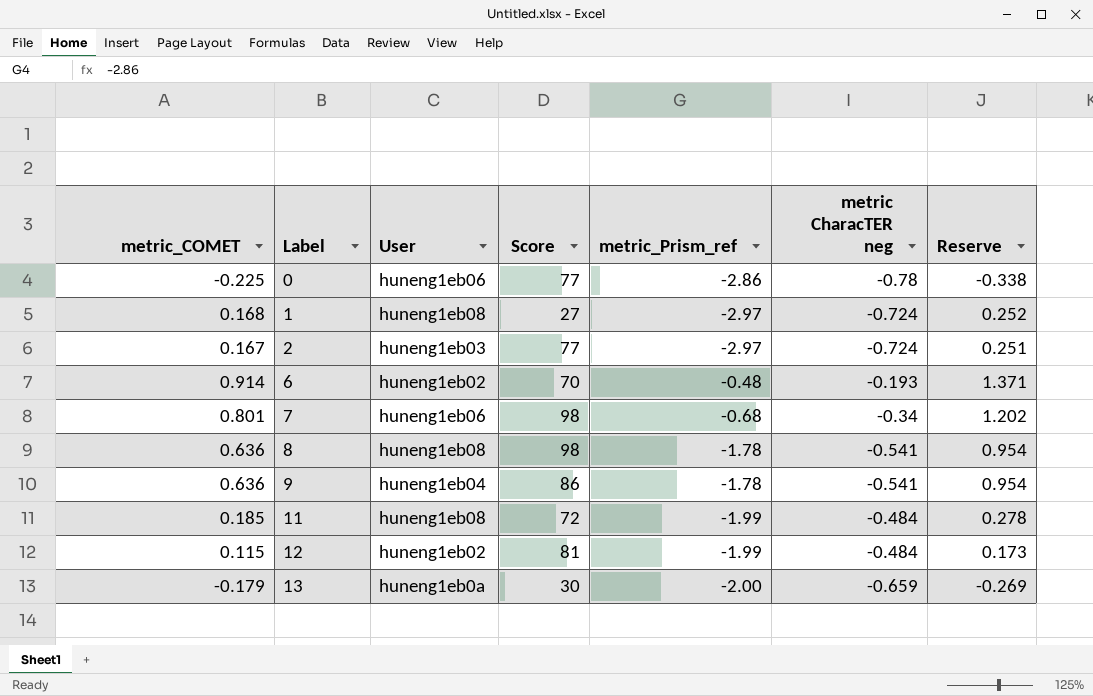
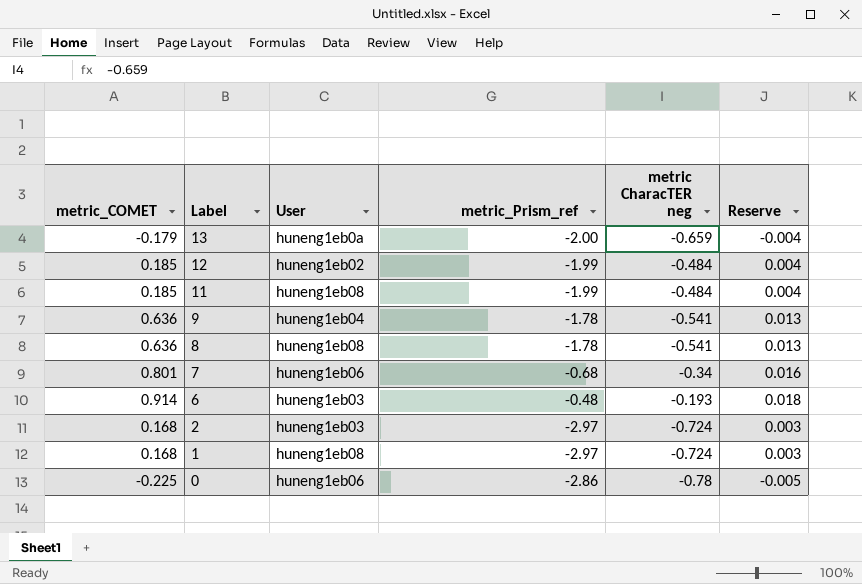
row order: Label ascending -> Label descending
column Score | position: 4 -> none
column Reserve | formula: [metric_COMET] * 1.5 -> [metric_COMET] * 0.02
12 | metric_COMET: 0.115 -> 0.185
6 | User: huneng1eb02 -> huneng1eb03
2 | metric_COMET: 0.167 -> 0.168

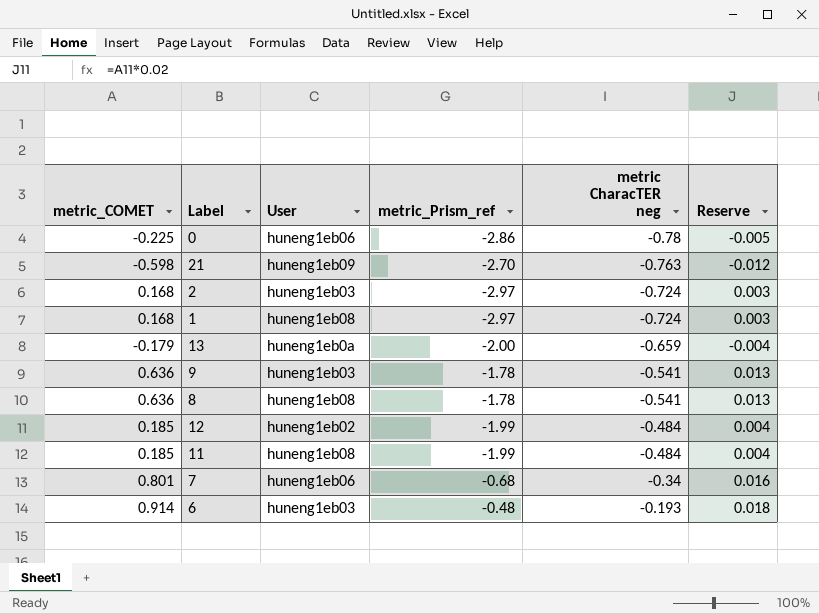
row order: Label descending -> metric CharacTER neg ascending
row 21: none -> -0.598 | huneng1eb09 | -2.70 | -0.763 | -0.012
9 | User: huneng1eb04 -> huneng1eb03

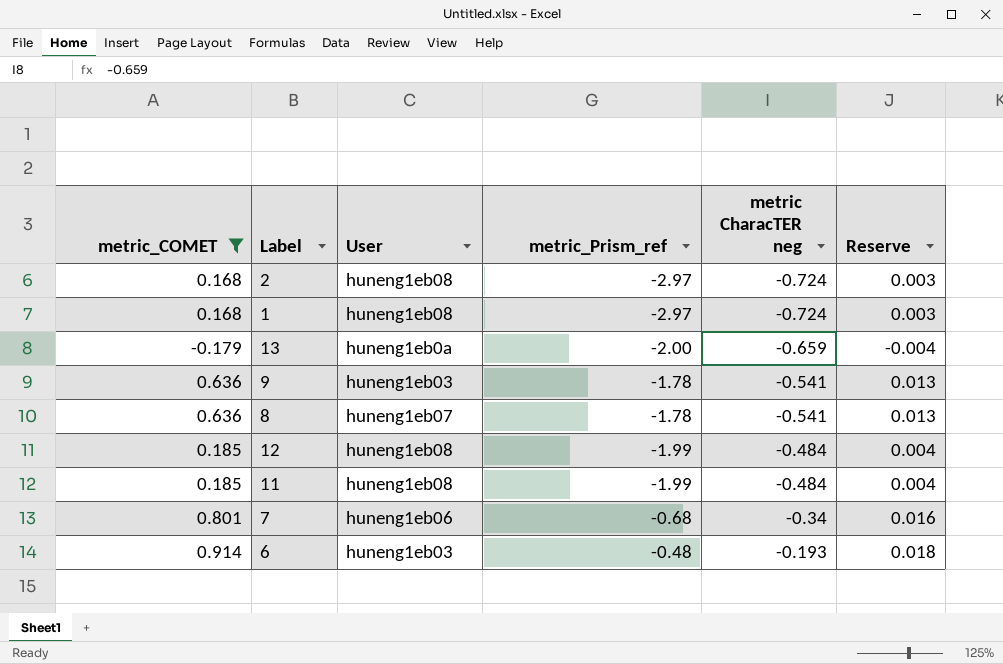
filter: none -> metric_COMET >= -0.179
2 | User: huneng1eb03 -> huneng1eb08
8 | User: huneng1eb08 -> huneng1eb07
12 | User: huneng1eb02 -> huneng1eb08

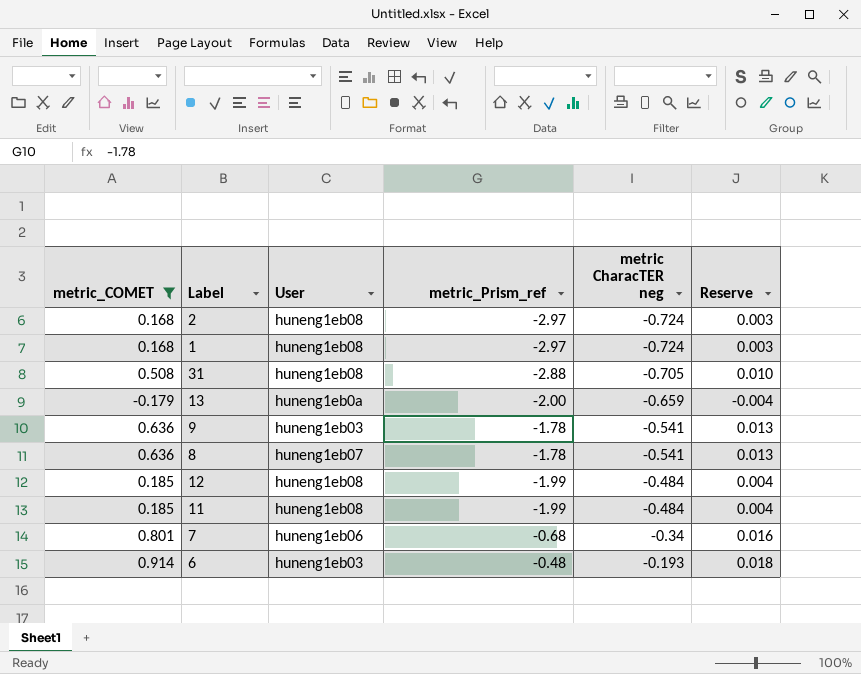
row 31: none -> 0.508 | huneng1eb08 | -2.88 | -0.705 | 0.010

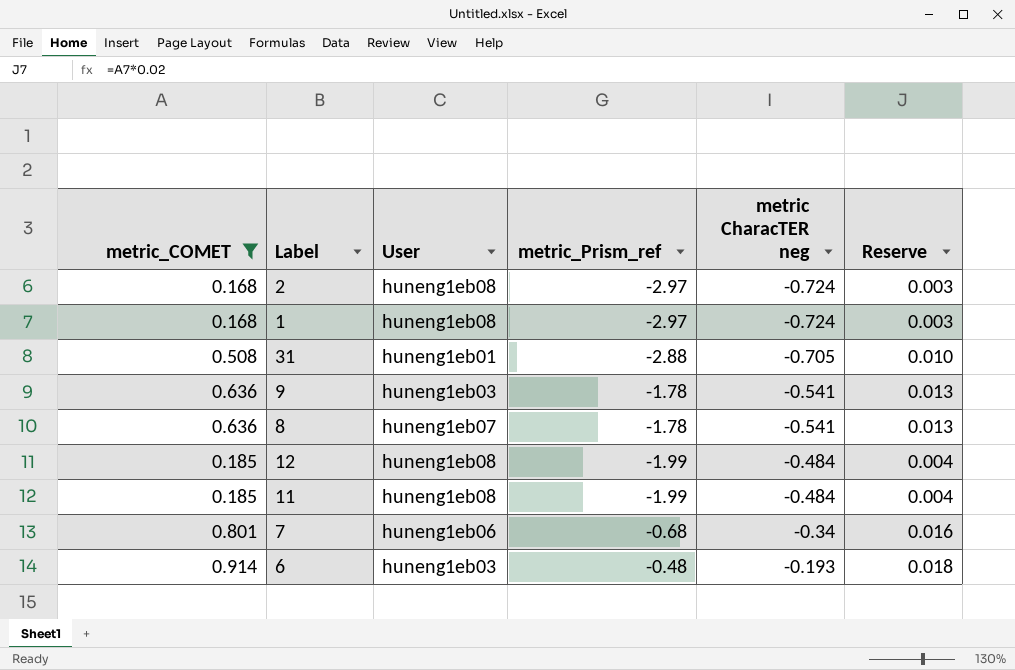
row 13: -0.179 | huneng1eb0a | -2.00 | -0.659 | -0.004 -> none
31 | User: huneng1eb08 -> huneng1eb01

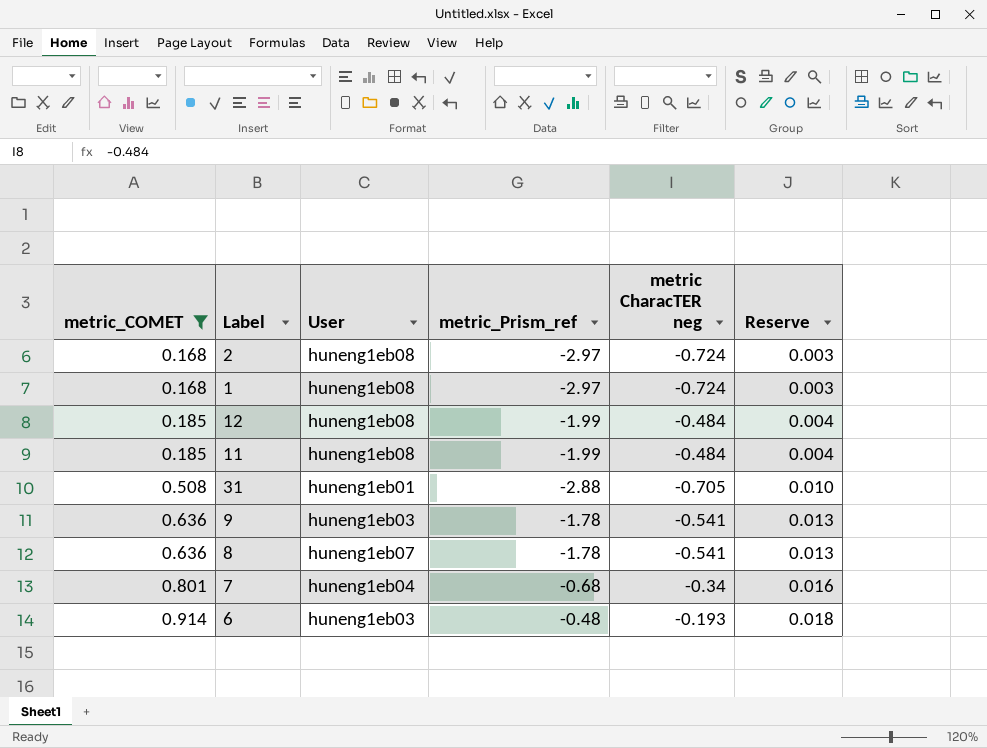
row order: metric CharacTER neg ascending -> metric_COMET ascending
7 | User: huneng1eb06 -> huneng1eb04

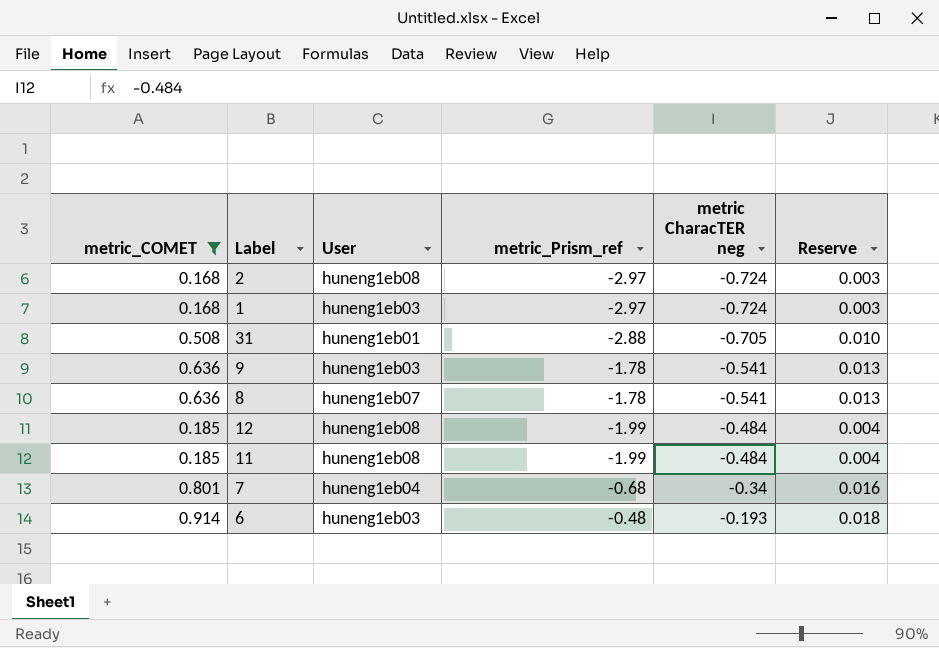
row order: metric_COMET ascending -> metric CharacTER neg ascending
1 | User: huneng1eb08 -> huneng1eb03

